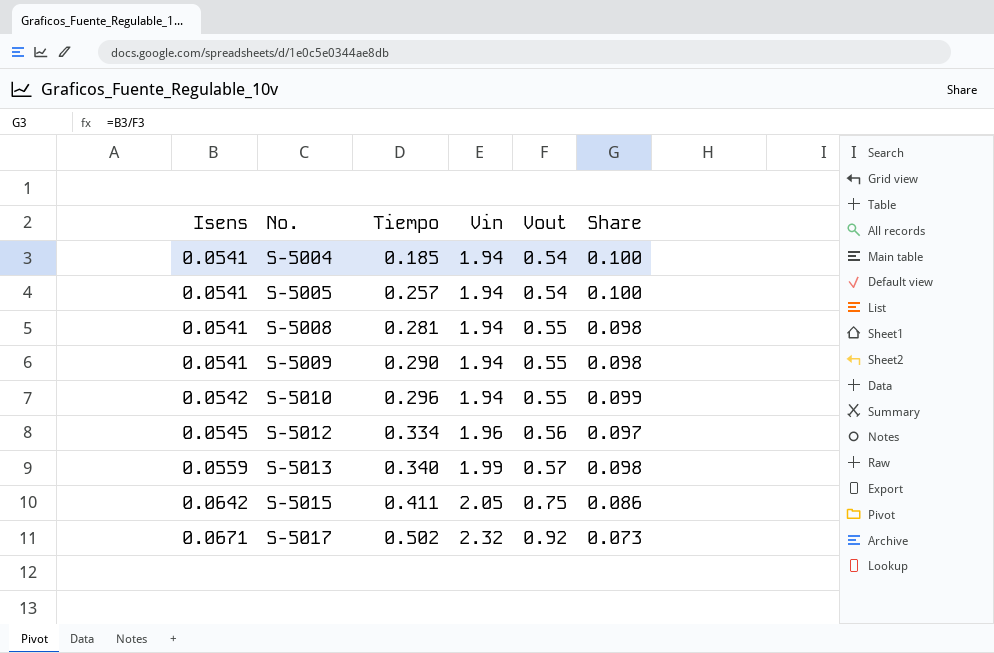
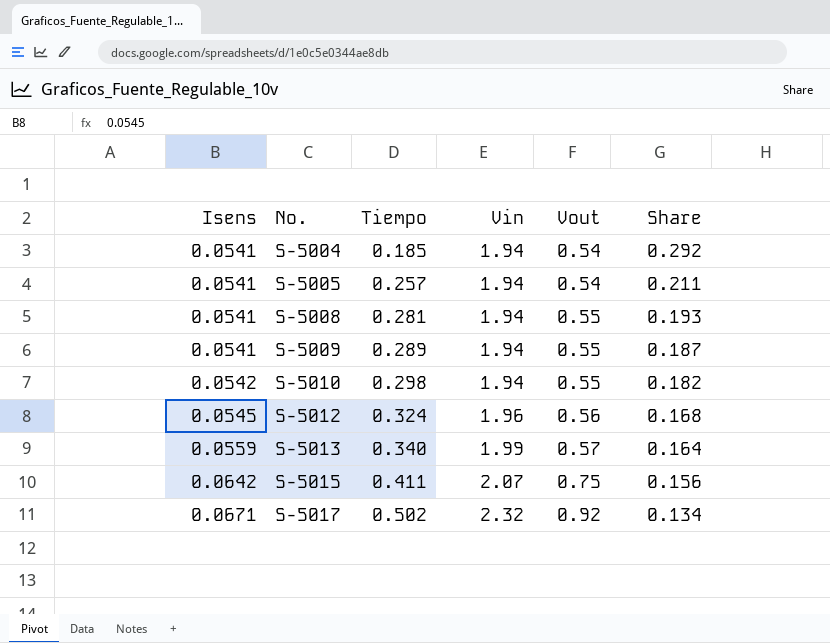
column Share | formula: [Isens] / [Vout] -> [Isens] / [Tiempo]
S-5009 | Tiempo: 0.290 -> 0.289
S-5010 | Tiempo: 0.296 -> 0.298
S-5012 | Tiempo: 0.334 -> 0.324
S-5015 | Vin: 2.05 -> 2.07

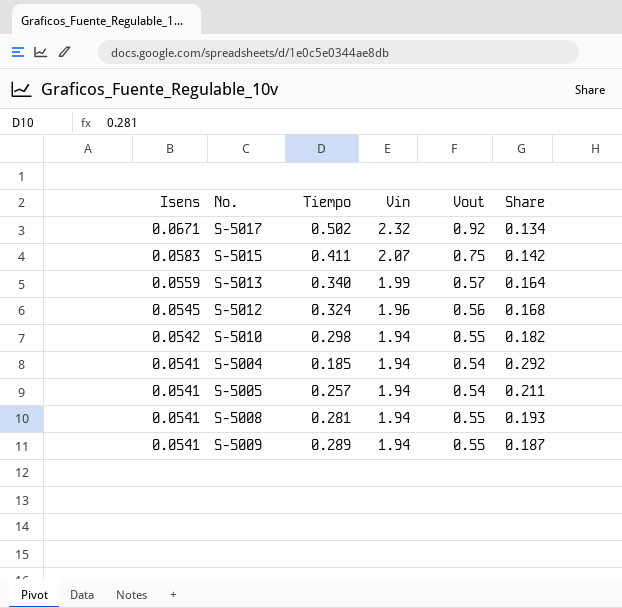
row order: Isens ascending -> Isens descending
S-5015 | Isens: 0.0642 -> 0.0583
S-5015 | Share: 0.156 -> 0.142

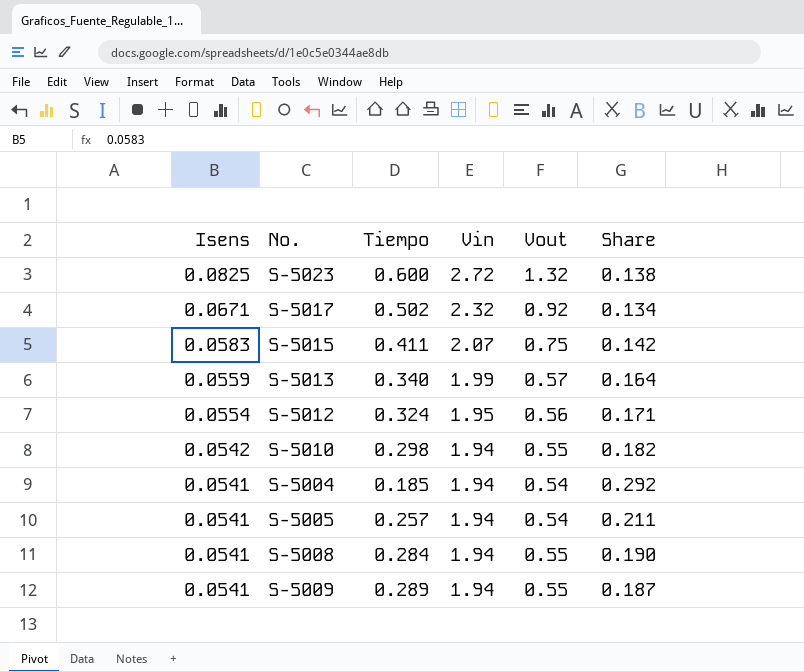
row S-5023: none -> 0.0825 | 0.600 | 2.72 | 1.32 | 0.138
S-5012 | Isens: 0.0545 -> 0.0554
S-5012 | Vin: 1.96 -> 1.95
S-5012 | Share: 0.168 -> 0.171
S-5008 | Tiempo: 0.281 -> 0.284
S-5008 | Share: 0.193 -> 0.190

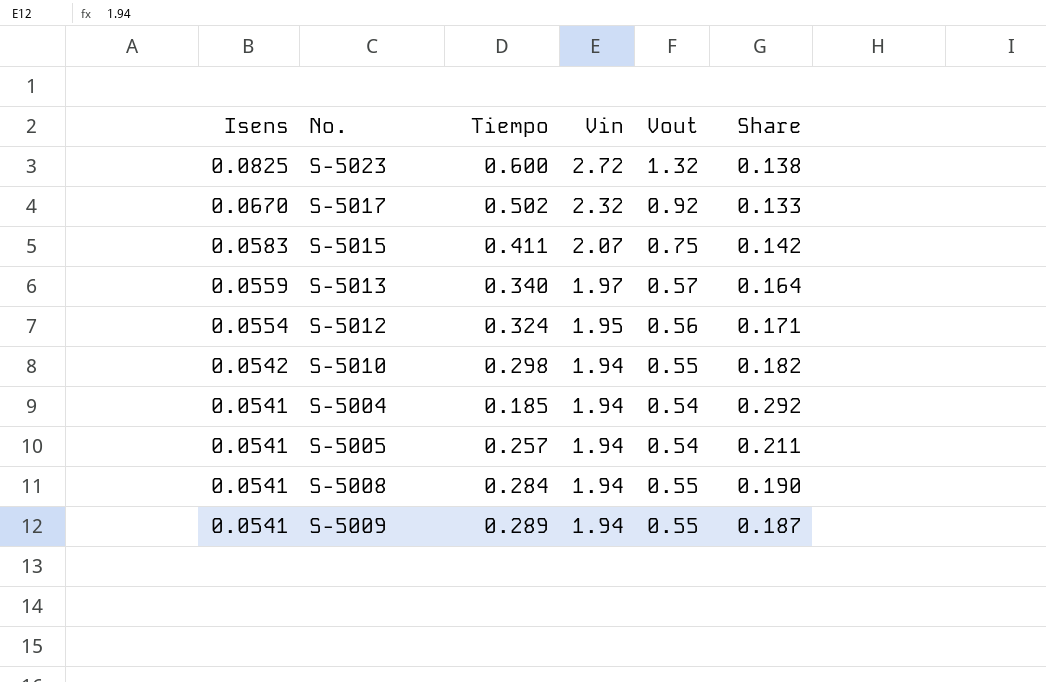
S-5017 | Isens: 0.0671 -> 0.0670
S-5017 | Share: 0.134 -> 0.133
S-5013 | Vin: 1.99 -> 1.97

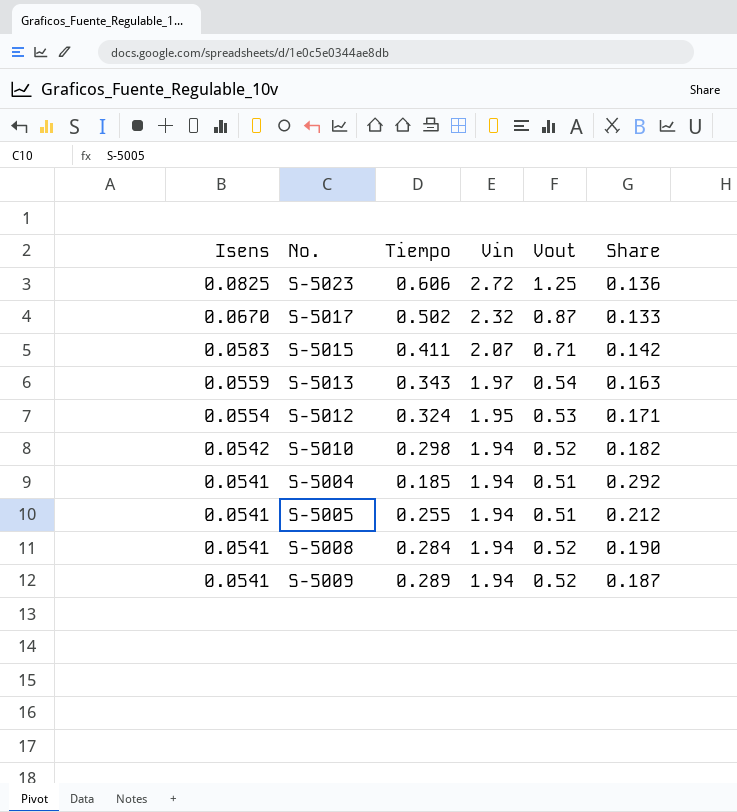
S-5023 | Tiempo: 0.600 -> 0.606
S-5023 | Vout: 1.32 -> 1.25
S-5023 | Share: 0.138 -> 0.136
S-5017 | Vout: 0.92 -> 0.87
S-5015 | Vout: 0.75 -> 0.71
S-5013 | Tiempo: 0.340 -> 0.343
S-5013 | Vout: 0.57 -> 0.54
S-5013 | Share: 0.164 -> 0.163
S-5012 | Vout: 0.56 -> 0.53
S-5010 | Vout: 0.55 -> 0.52
S-5004 | Vout: 0.54 -> 0.51
S-5005 | Tiempo: 0.257 -> 0.255
S-5005 | Vout: 0.54 -> 0.51
S-5005 | Share: 0.211 -> 0.212
S-5008 | Vout: 0.55 -> 0.52
S-5009 | Vout: 0.55 -> 0.52

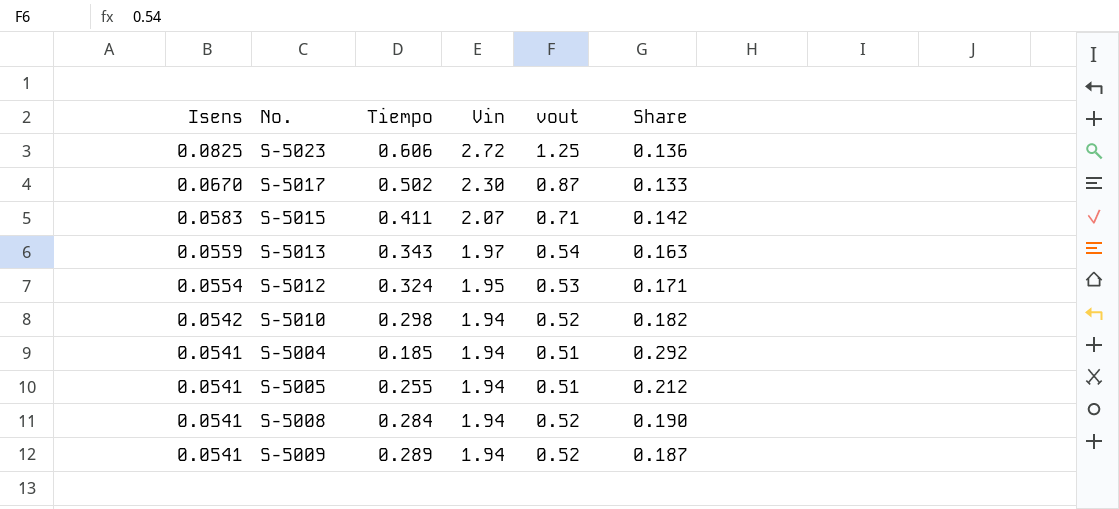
column name: Vout -> vout
S-5017 | Vin: 2.32 -> 2.30

